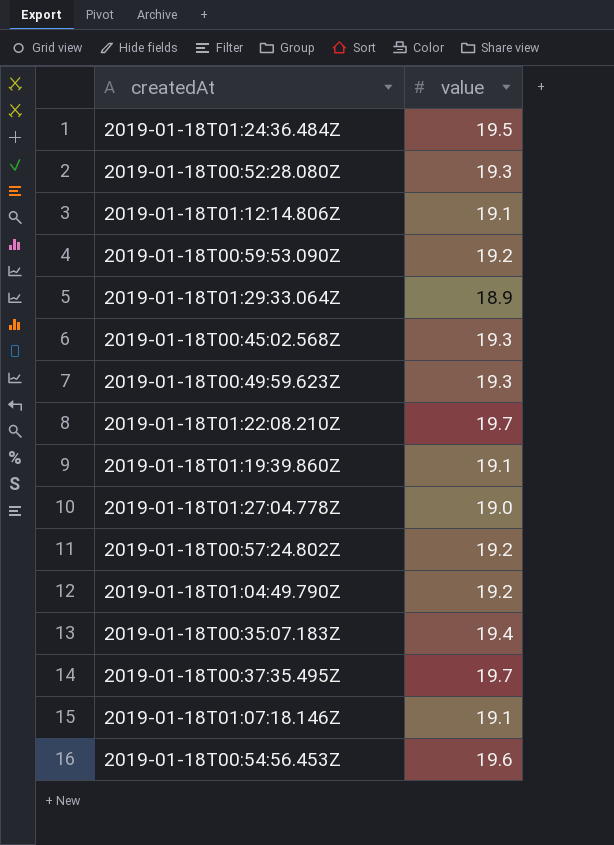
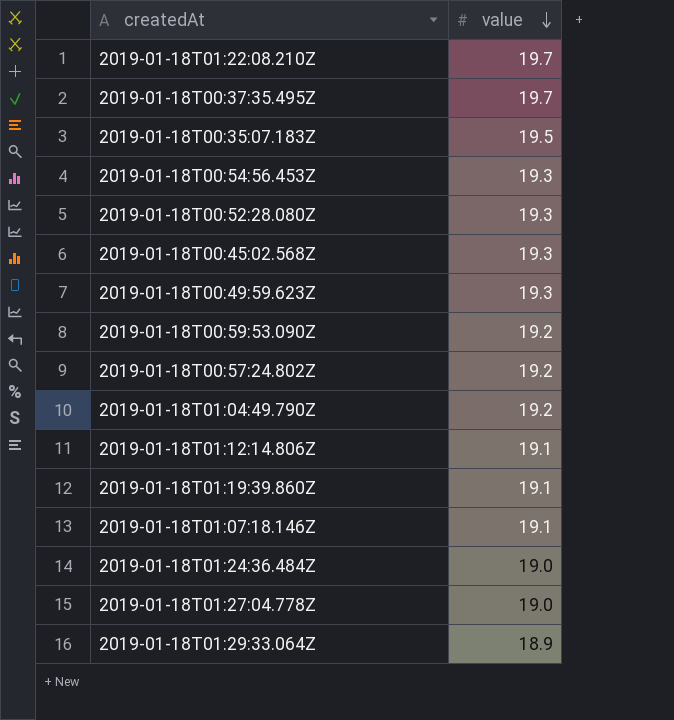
row order: none -> value descending
2019-01-18T00:35:07.183Z | value: 19.4 -> 19.5
2019-01-18T00:54:56.453Z | value: 19.6 -> 19.3
2019-01-18T01:24:36.484Z | value: 19.5 -> 19.0

